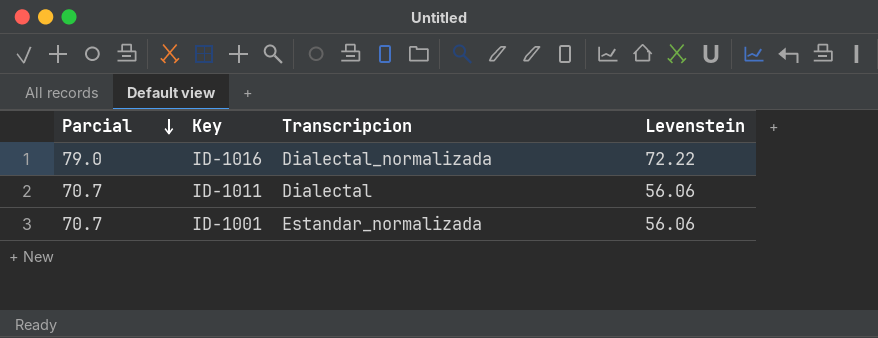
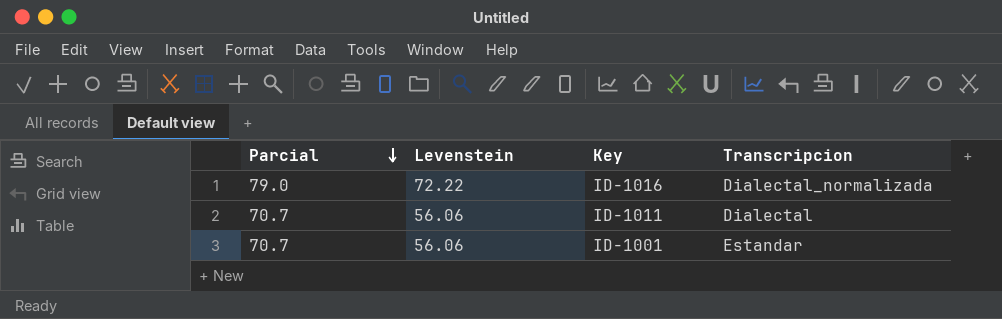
column Levenstein | position: 4 -> 2
ID-1001 | Transcripcion: Estandar_normalizada -> Estandar

